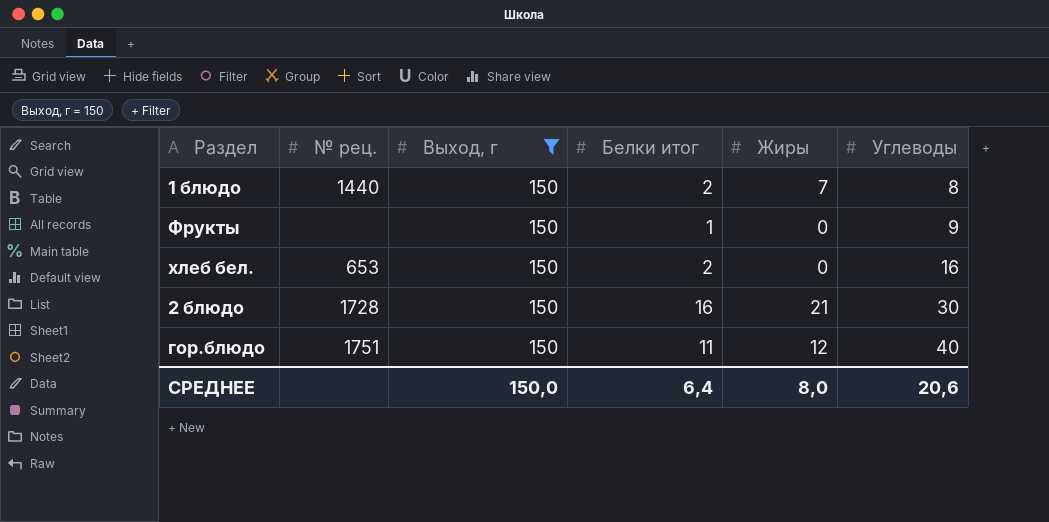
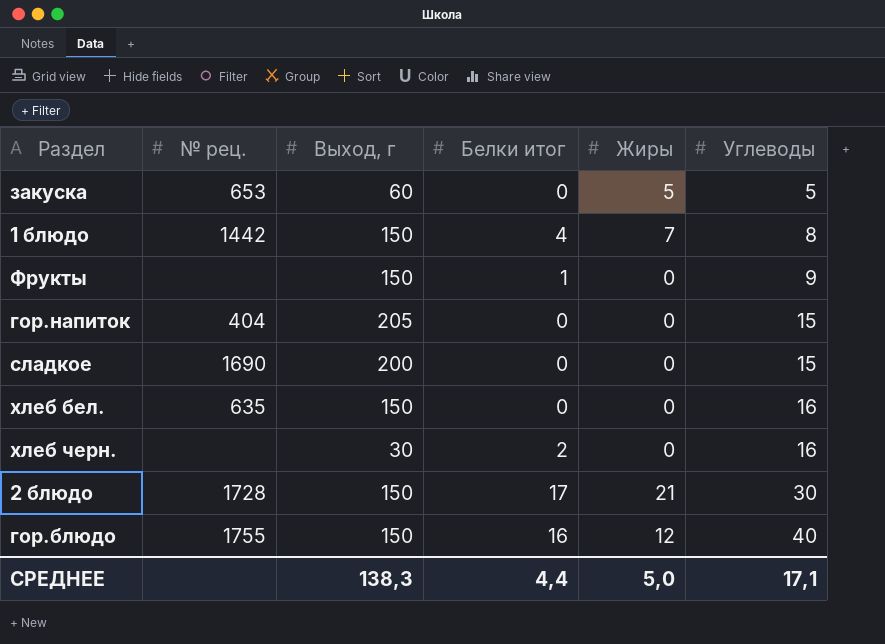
filter: Выход, г = 150 -> none
1 блюдо | № рец.: 1440 -> 1442
1 блюдо | Белки итог: 2 -> 4
хлеб бел. | № рец.: 653 -> 635
хлеб бел. | Белки итог: 2 -> 0
2 блюдо | Белки итог: 16 -> 17
гор.блюдо | № рец.: 1751 -> 1755
гор.блюдо | Белки итог: 11 -> 16
СРЕДНЕЕ | Выход, г: 150,0 -> 138,3
СРЕДНЕЕ | Белки итог: 6,4 -> 4,4
СРЕДНЕЕ | Жиры: 8,0 -> 5,0
СРЕДНЕЕ | Углеводы: 20,6 -> 17,1

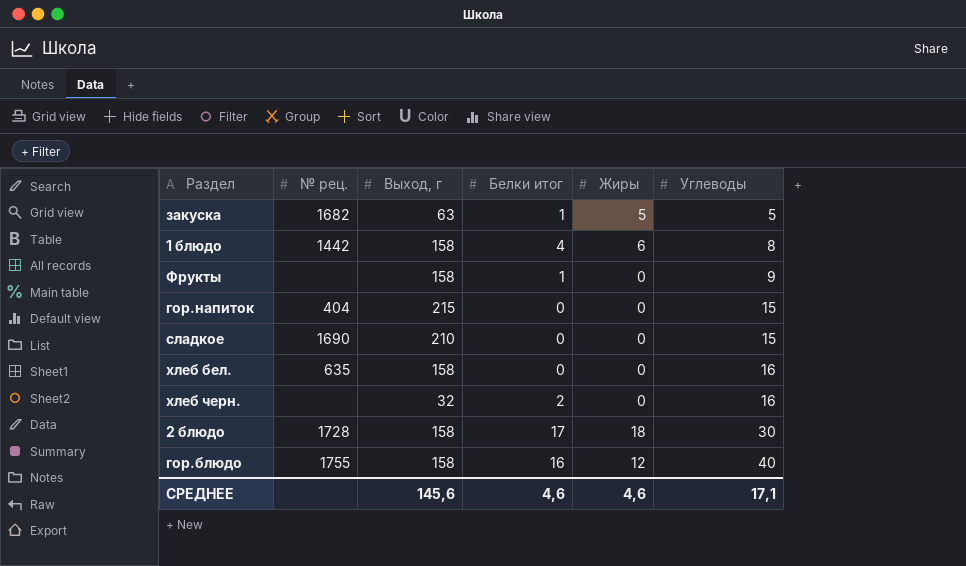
закуска | № рец.: 653 -> 1682
закуска | Выход, г: 60 -> 63
закуска | Белки итог: 0 -> 1
1 блюдо | Выход, г: 150 -> 158
1 блюдо | Жиры: 7 -> 6
Фрукты | Выход, г: 150 -> 158
гор.напиток | Выход, г: 205 -> 215
сладкое | Выход, г: 200 -> 210
хлеб бел. | Выход, г: 150 -> 158
хлеб черн. | Выход, г: 30 -> 32
2 блюдо | Выход, г: 150 -> 158
2 блюдо | Жиры: 21 -> 18
гор.блюдо | Выход, г: 150 -> 158
СРЕДНЕЕ | Выход, г: 138,3 -> 145,6
СРЕДНЕЕ | Белки итог: 4,4 -> 4,6
СРЕДНЕЕ | Жиры: 5,0 -> 4,6

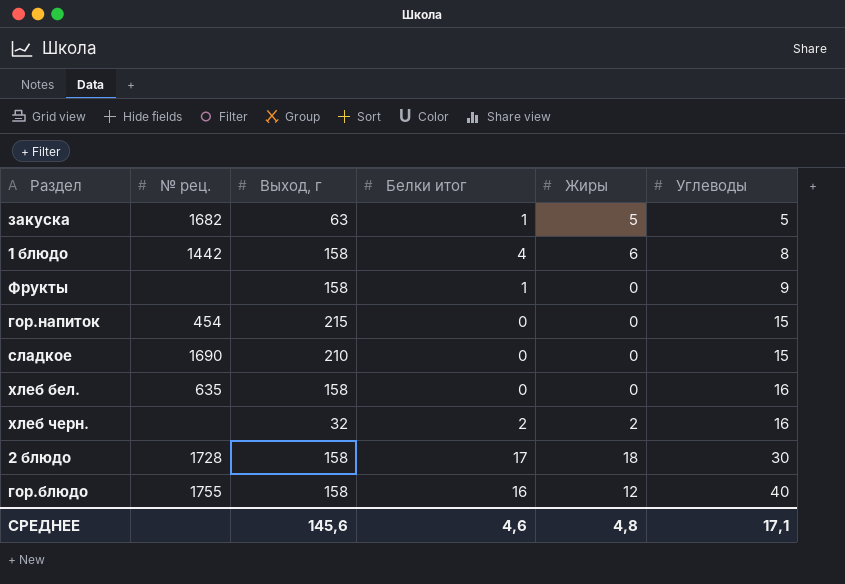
гор.напиток | № рец.: 404 -> 454
хлеб черн. | Жиры: 0 -> 2
СРЕДНЕЕ | Жиры: 4,6 -> 4,8

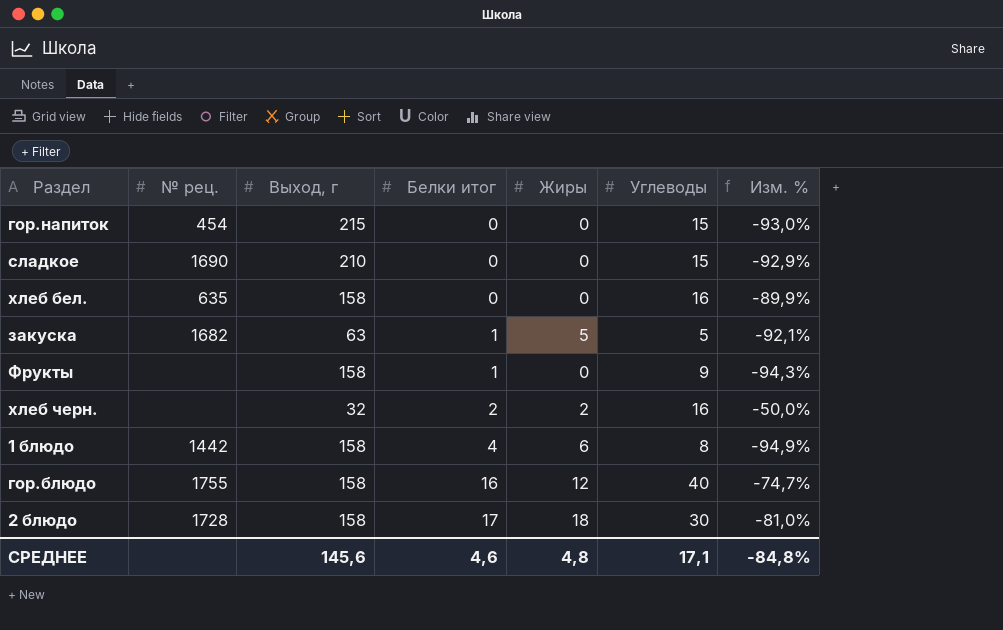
row order: Углеводы ascending -> Белки итог ascending
column Изм. % | formula: none -> ([Углеводы] - [Выход, г]) / [Выход, г]

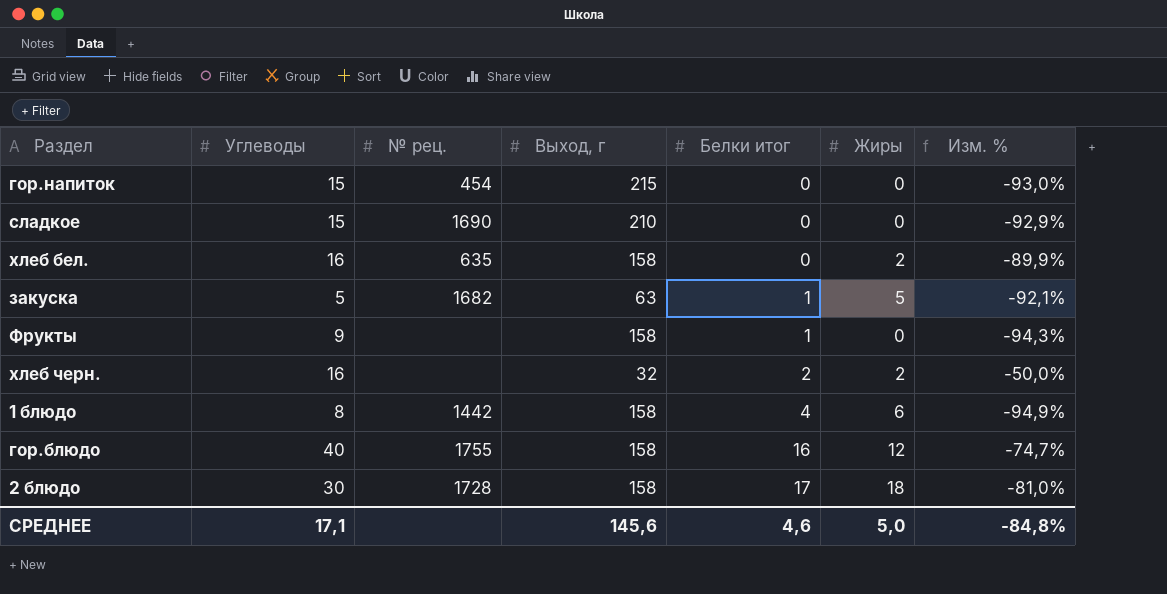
column Углеводы | position: 6 -> 2
хлеб бел. | Жиры: 0 -> 2
СРЕДНЕЕ | Жиры: 4,8 -> 5,0

